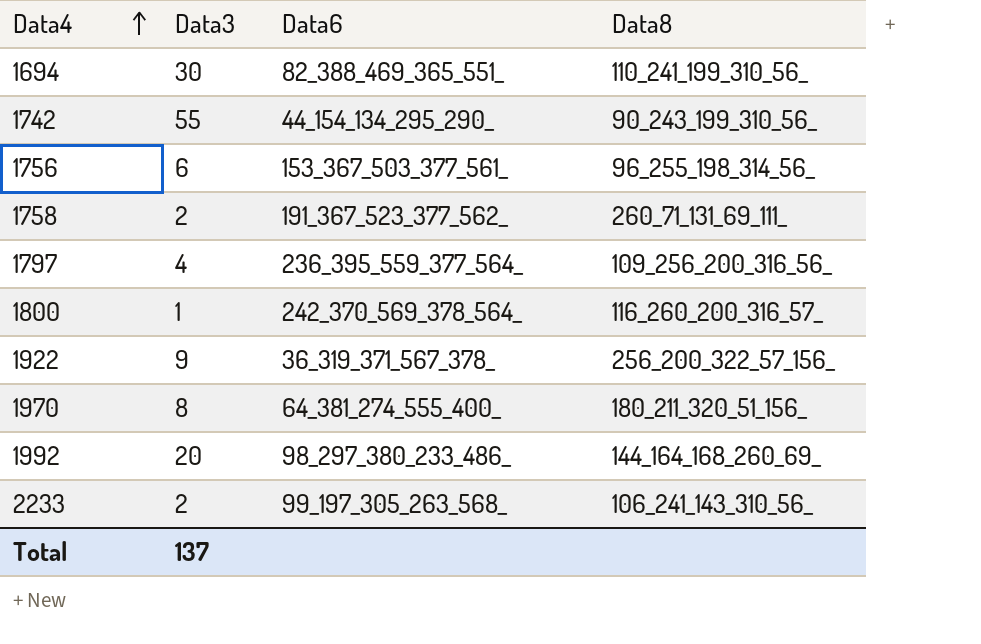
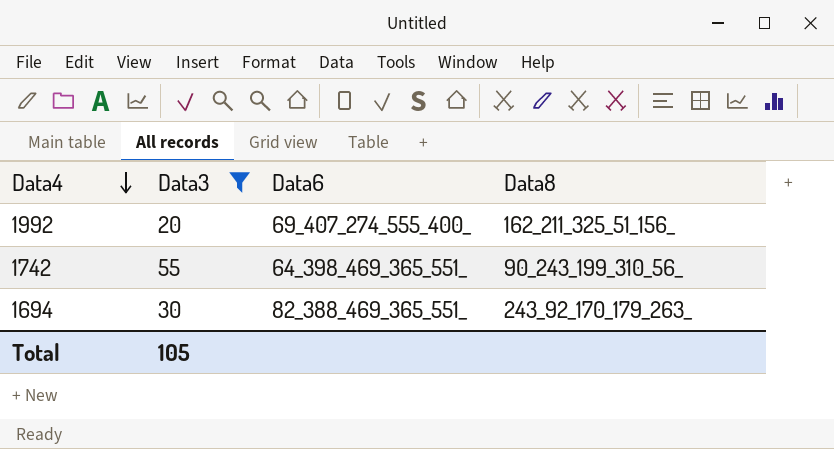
filter: none -> Data3 >= 20
row order: Data4 ascending -> Data4 descending
1992 | Data6: 98_297_380_233_486_ -> 69_407_274_555_400_
1992 | Data8: 144_164_168_260_69_ -> 162_211_325_51_156_
1742 | Data6: 44_154_134_295_290_ -> 64_398_469_365_551_
1694 | Data8: 110_241_199_310_56_ -> 243_92_170_179_263_
Total | Data3: 137 -> 105

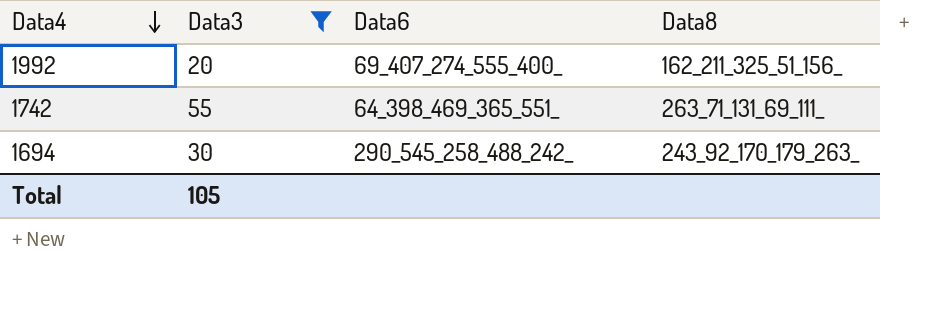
1742 | Data8: 90_243_199_310_56_ -> 263_71_131_69_111_
1694 | Data6: 82_388_469_365_551_ -> 290_545_258_488_242_

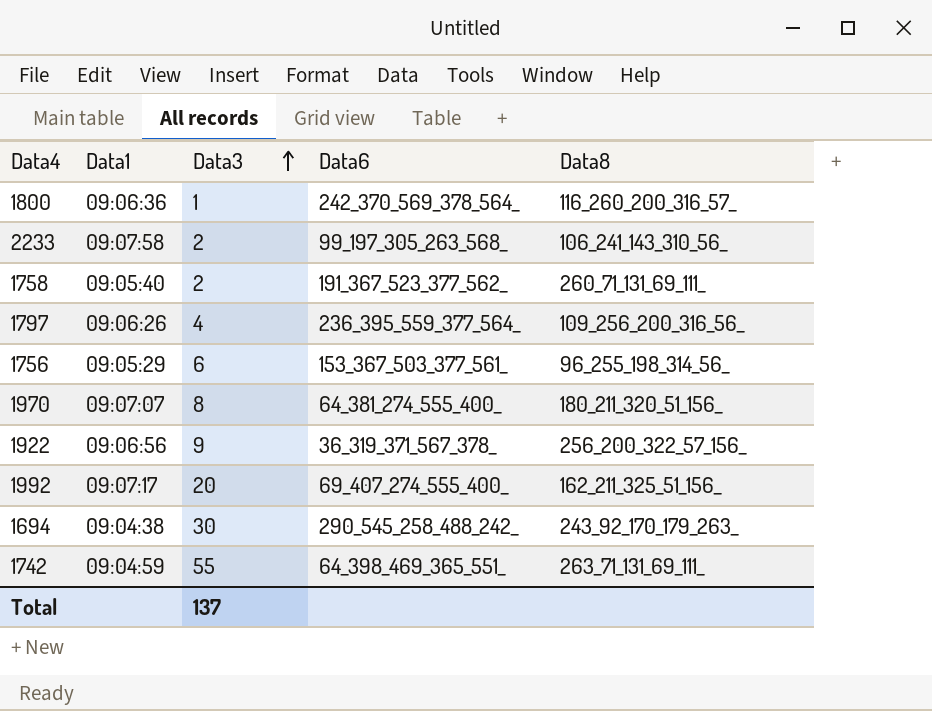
filter: Data3 >= 20 -> none
row order: Data4 descending -> Data3 ascending
column Data1 | position: none -> 2
Total | Data3: 105 -> 137

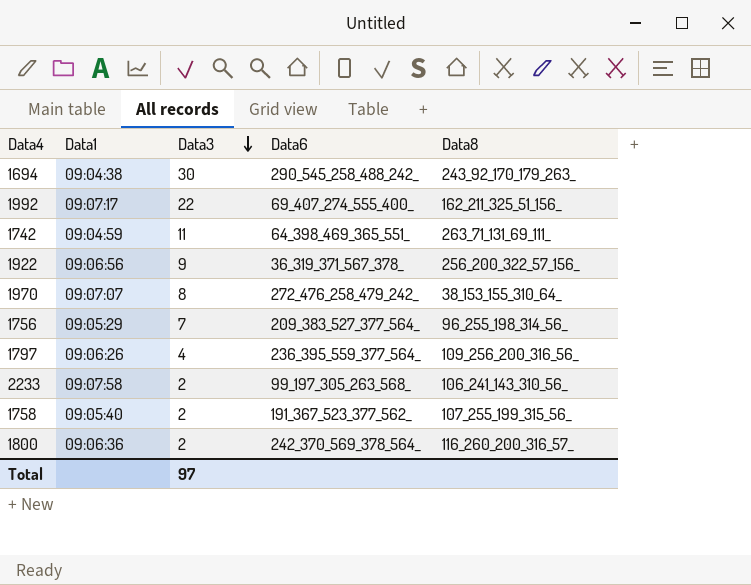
row order: Data3 ascending -> Data3 descending
1992 | Data3: 20 -> 22
1742 | Data3: 55 -> 11
1970 | Data6: 64_381_274_555_400_ -> 272_476_258_479_242_
1970 | Data8: 180_211_320_51_156_ -> 38_153_155_310_64_
1756 | Data3: 6 -> 7
1756 | Data6: 153_367_503_377_561_ -> 209_383_527_377_564_
1758 | Data8: 260_71_131_69_111_ -> 107_255_199_315_56_
1800 | Data3: 1 -> 2
Total | Data3: 137 -> 97

